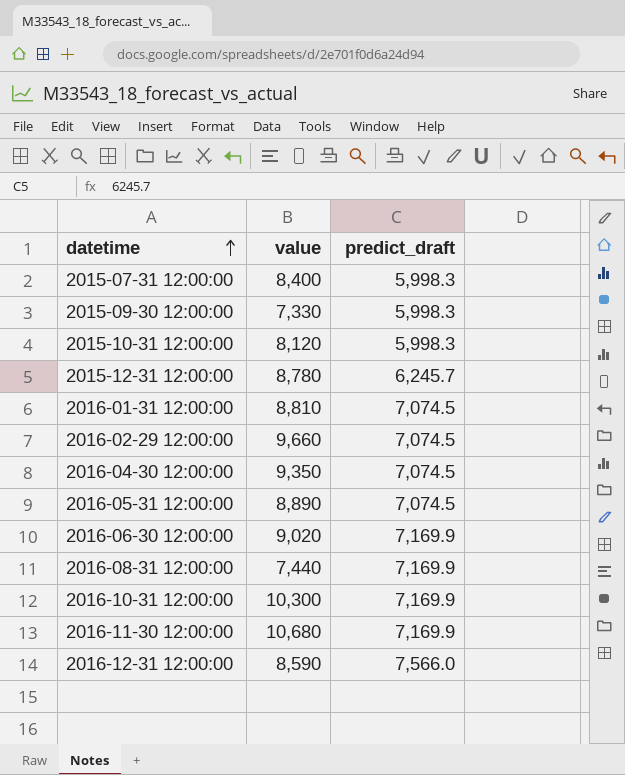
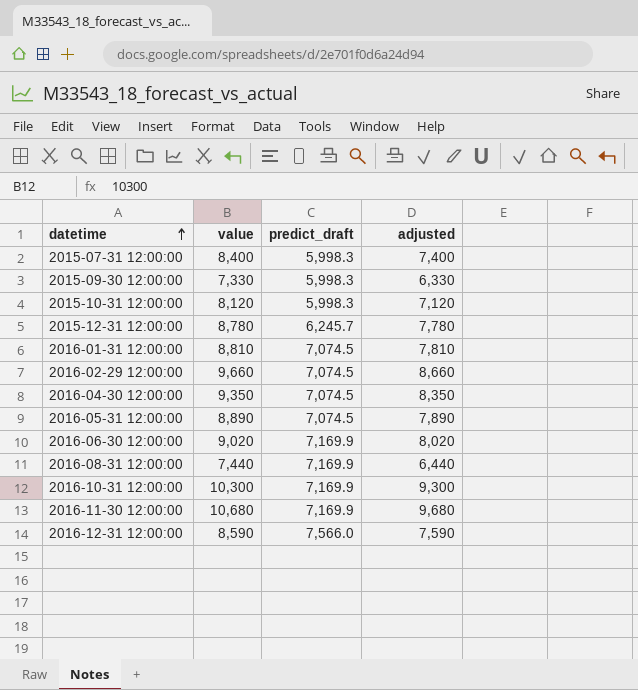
column adjusted | formula: none -> [value] - 1000

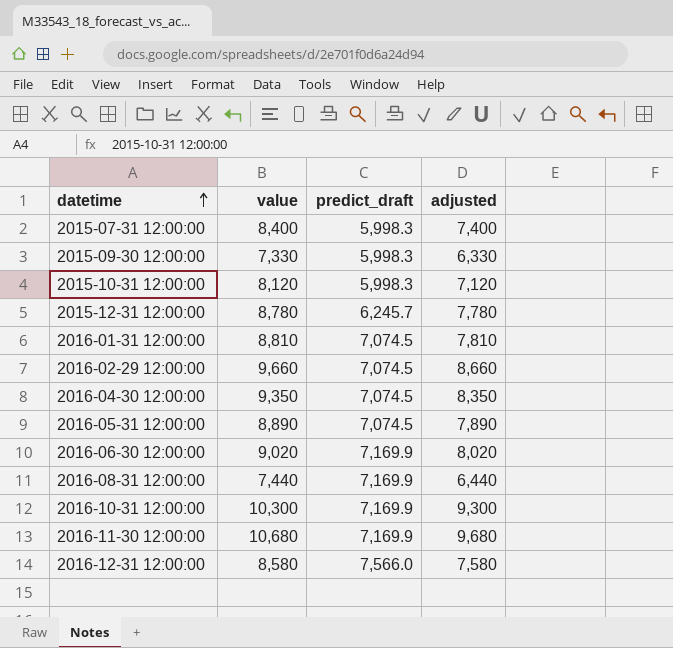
2016-12-31 12:00:00 | value: 8,590 -> 8,580
2016-12-31 12:00:00 | adjusted: 7,590 -> 7,580

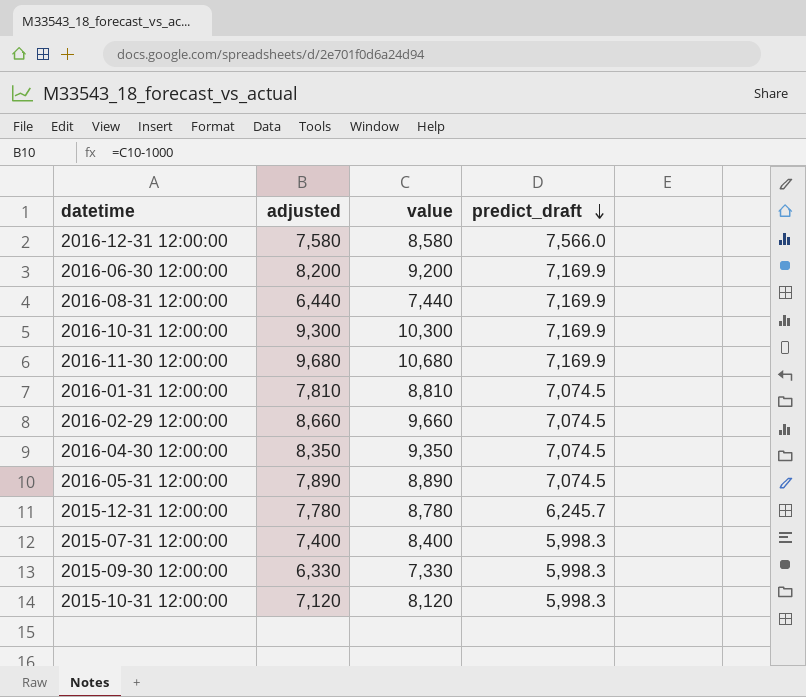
row order: datetime ascending -> predict_draft descending
column adjusted | position: 4 -> 2
2016-06-30 12:00:00 | adjusted: 8,020 -> 8,200
2016-06-30 12:00:00 | value: 9,020 -> 9,200

